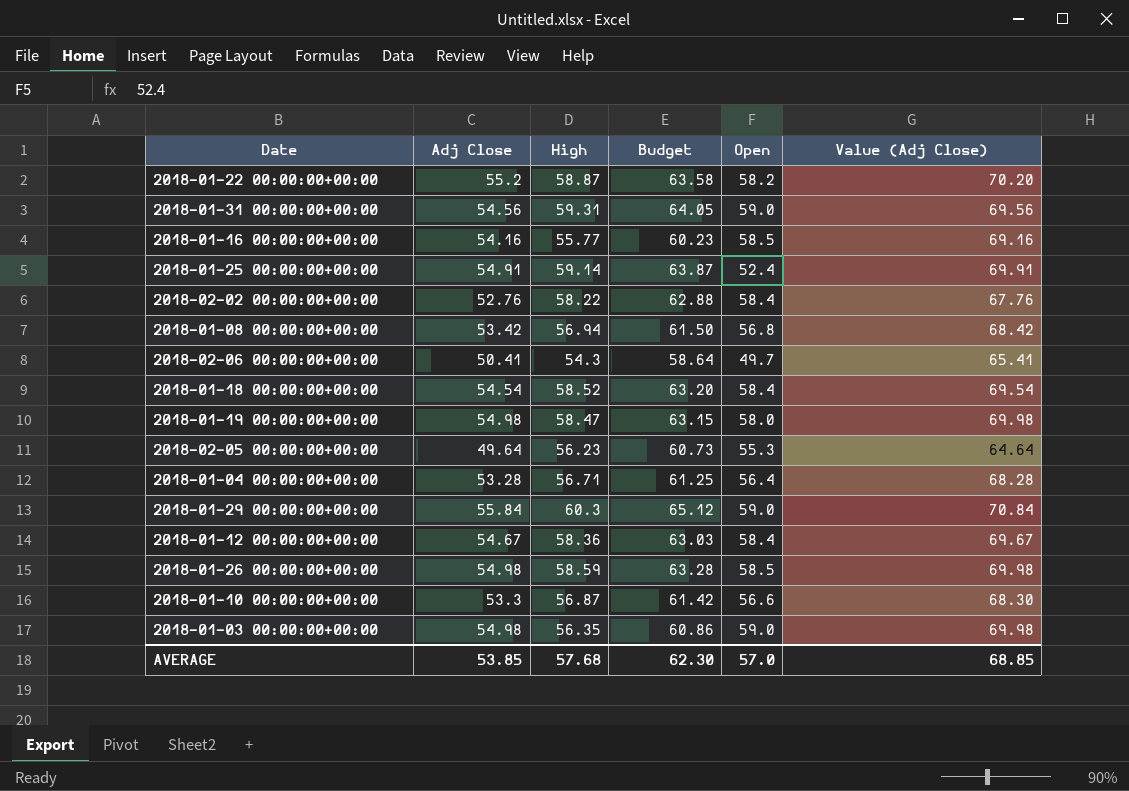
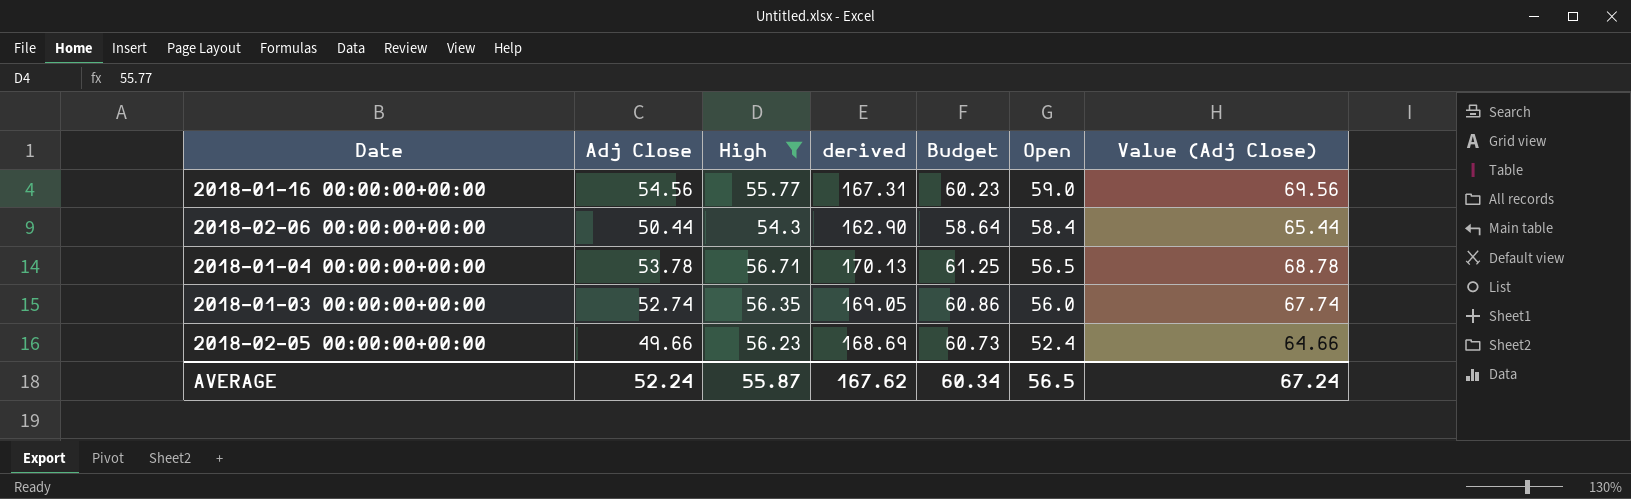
filter: none -> High <= 56.71
row order: none -> Open descending
column derived | formula: none -> [High] * 3
2018-01-16 00:00:00+00:00 | Adj Close: 54.16 -> 54.56
2018-01-16 00:00:00+00:00 | Open: 58.5 -> 59.0
2018-01-16 00:00:00+00:00 | Value (Adj Close): 69.16 -> 69.56
2018-02-06 00:00:00+00:00 | Adj Close: 50.41 -> 50.44
2018-02-06 00:00:00+00:00 | Open: 49.7 -> 58.4
2018-02-06 00:00:00+00:00 | Value (Adj Close): 65.41 -> 65.44
2018-01-04 00:00:00+00:00 | Adj Close: 53.28 -> 53.78
2018-01-04 00:00:00+00:00 | Open: 56.4 -> 56.5
2018-01-04 00:00:00+00:00 | Value (Adj Close): 68.28 -> 68.78
2018-01-03 00:00:00+00:00 | Adj Close: 54.98 -> 52.74
2018-01-03 00:00:00+00:00 | Open: 59.0 -> 56.0
2018-01-03 00:00:00+00:00 | Value (Adj Close): 69.98 -> 67.74
2018-02-05 00:00:00+00:00 | Adj Close: 49.64 -> 49.66
2018-02-05 00:00:00+00:00 | Open: 55.3 -> 52.4
2018-02-05 00:00:00+00:00 | Value (Adj Close): 64.64 -> 64.66
AVERAGE | Adj Close: 53.85 -> 52.24
AVERAGE | High: 57.68 -> 55.87
AVERAGE | Budget: 62.30 -> 60.34
AVERAGE | Open: 57.0 -> 56.5
AVERAGE | Value (Adj Close): 68.85 -> 67.24

